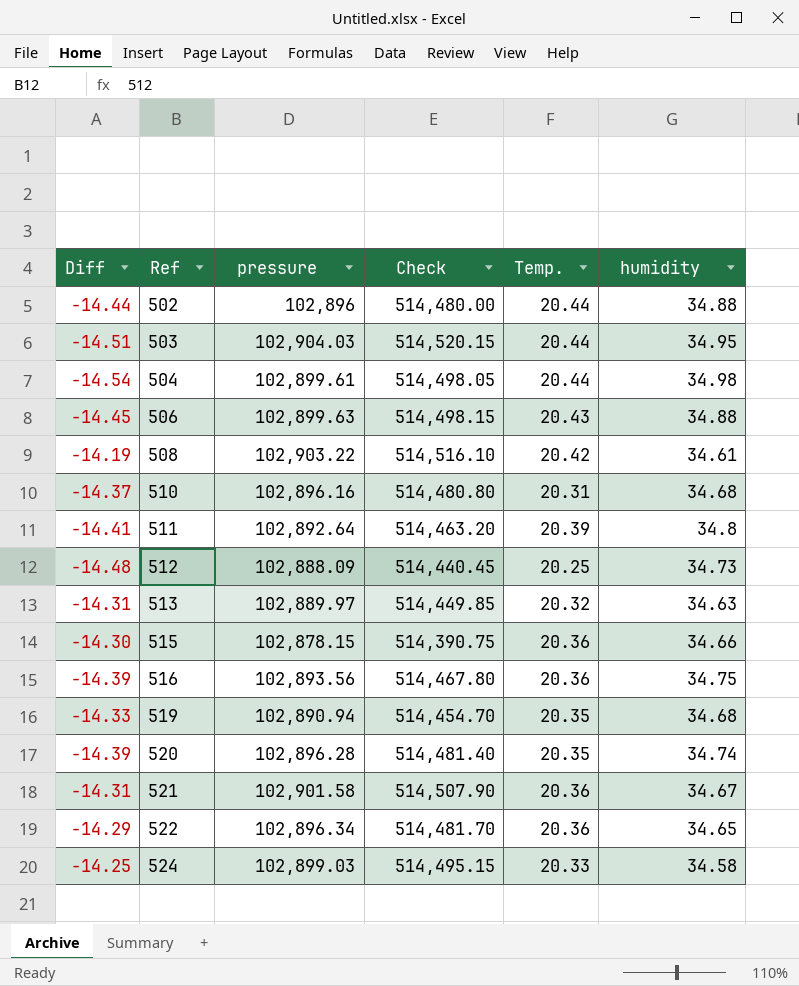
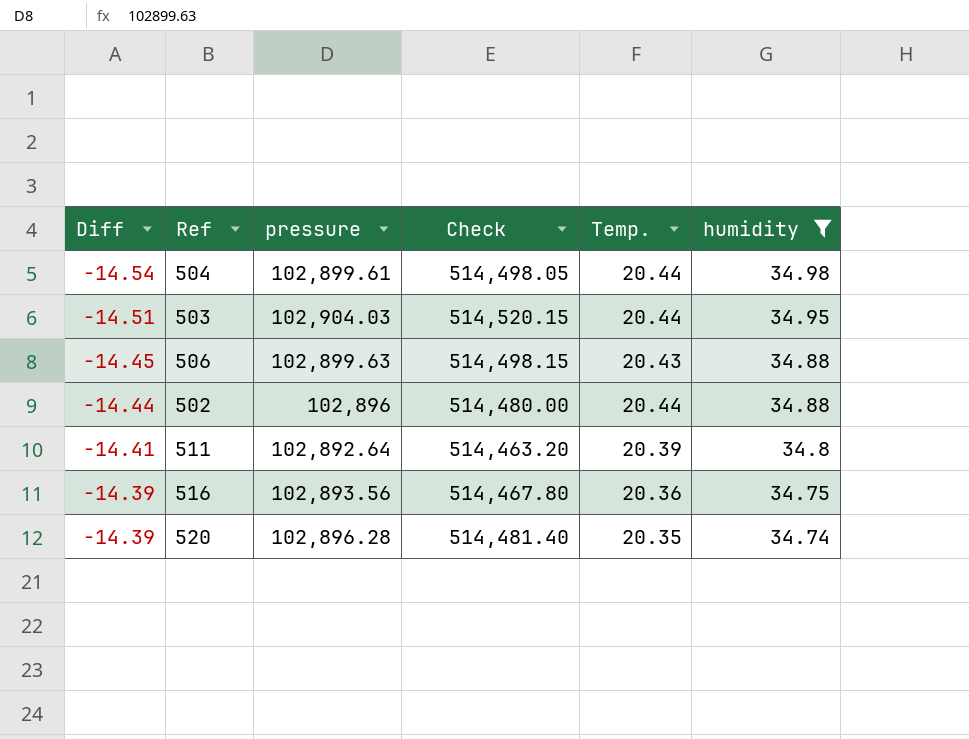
filter: none -> humidity >= 34.74
row order: Ref ascending -> Diff ascending

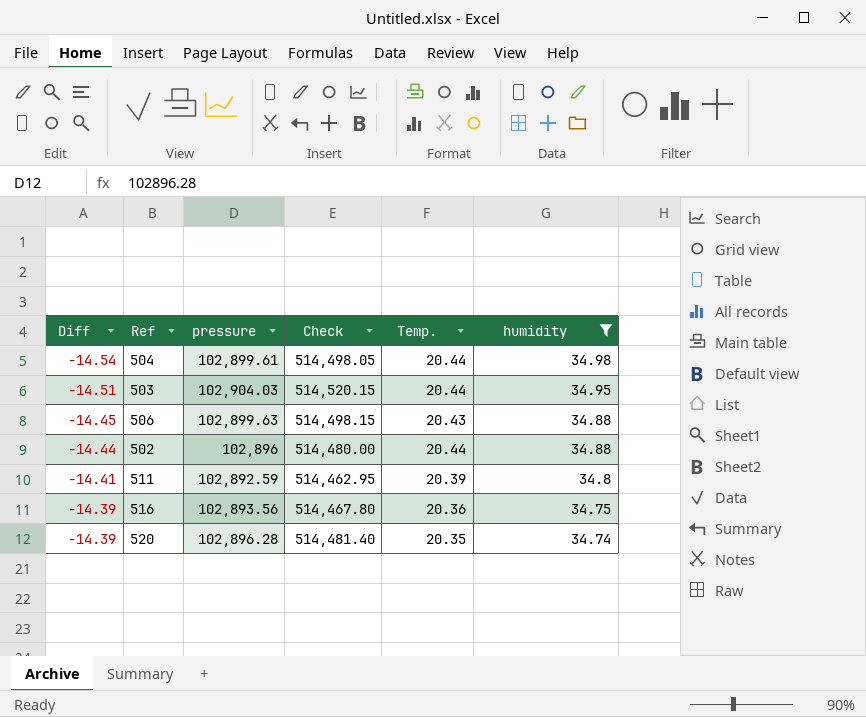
511 | pressure: 102,892.64 -> 102,892.59
511 | Check: 514,463.20 -> 514,462.95

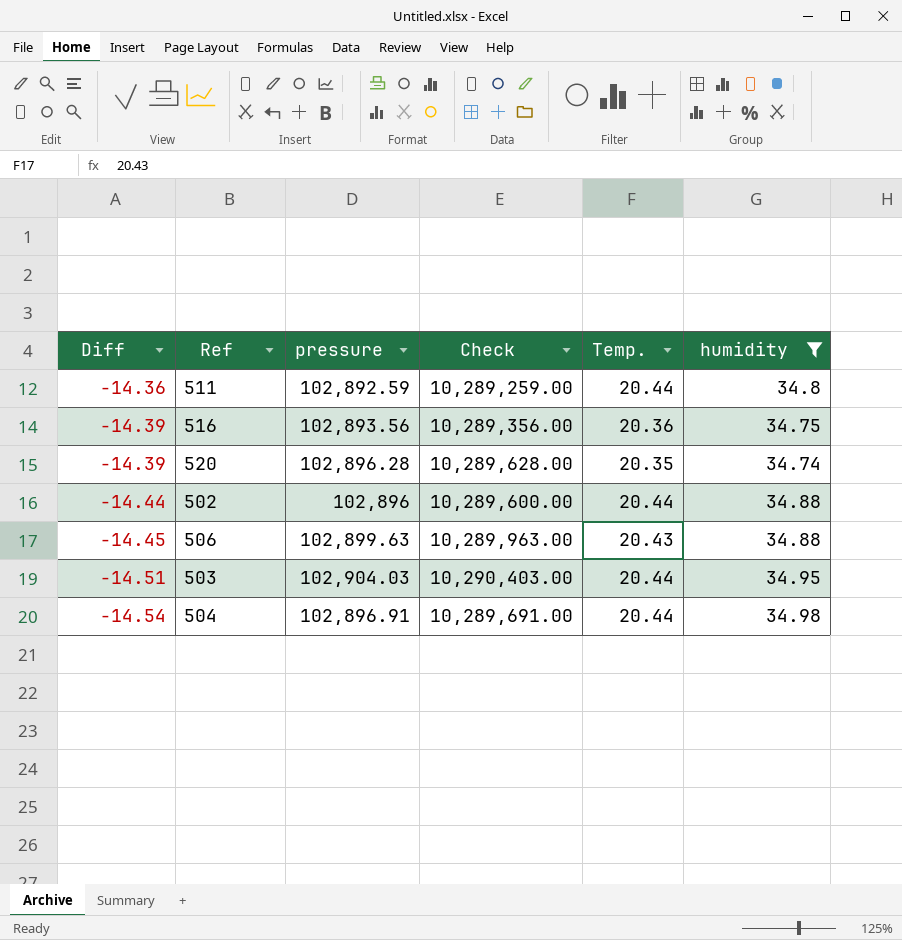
row order: Diff ascending -> Diff descending
column Check | formula: [pressure] * 5 -> [pressure] * 100
511 | Diff: -14.41 -> -14.36
511 | Temp.: 20.39 -> 20.44
504 | pressure: 102,899.61 -> 102,896.91

